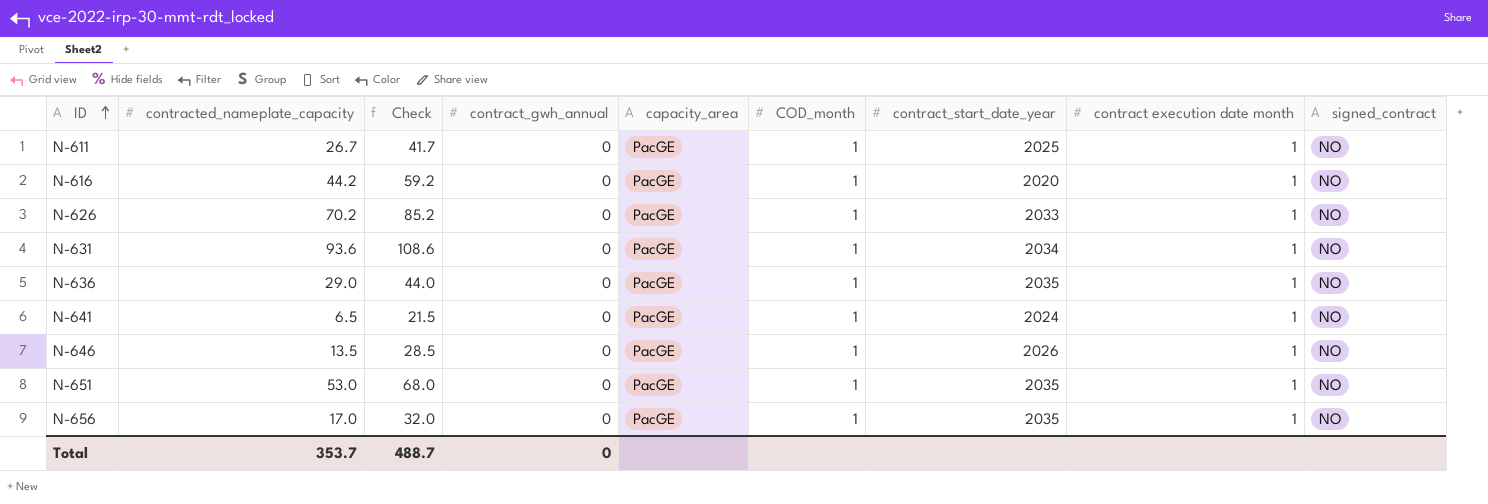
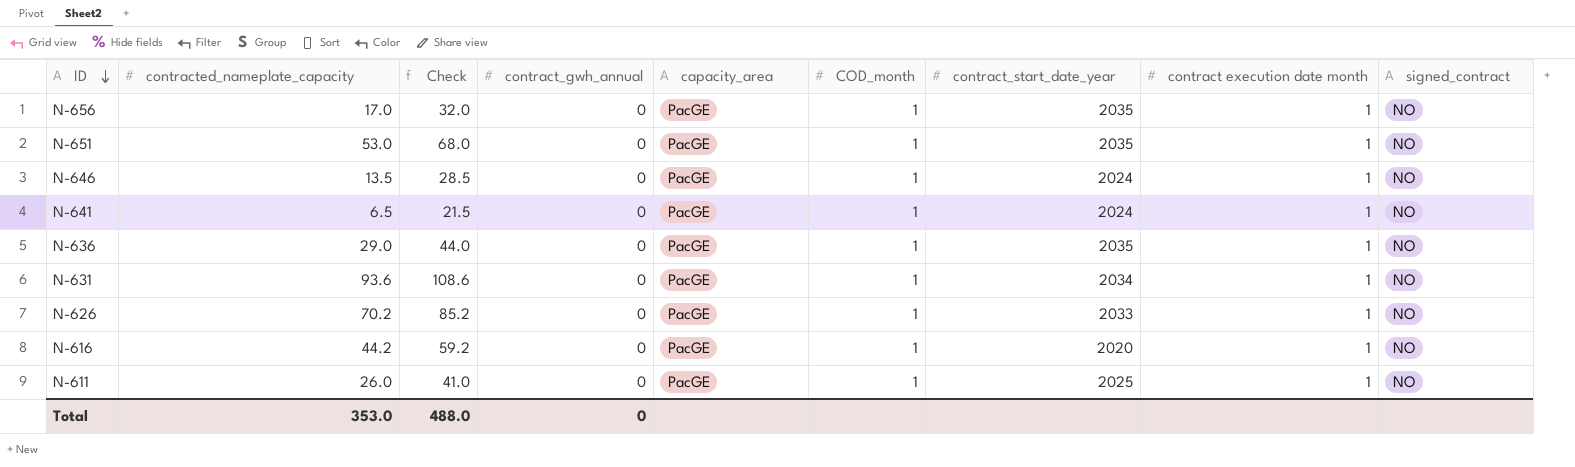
row order: ID ascending -> ID descending
N-646 | contract_start_date_year: 2026 -> 2024
N-611 | contracted_nameplate_capacity: 26.7 -> 26.0
N-611 | Check: 41.7 -> 41.0
Total | contracted_nameplate_capacity: 353.7 -> 353.0
Total | Check: 488.7 -> 488.0

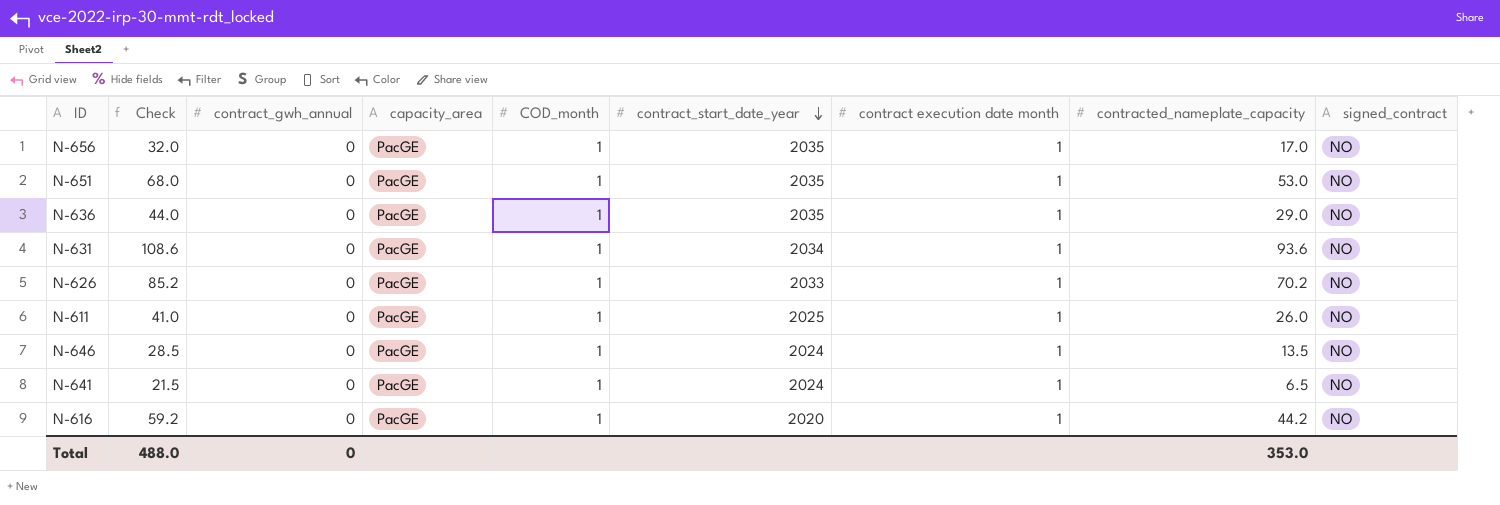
row order: ID descending -> contract_start_date_year descending
column contracted_nameplate_capacity | position: 2 -> 8

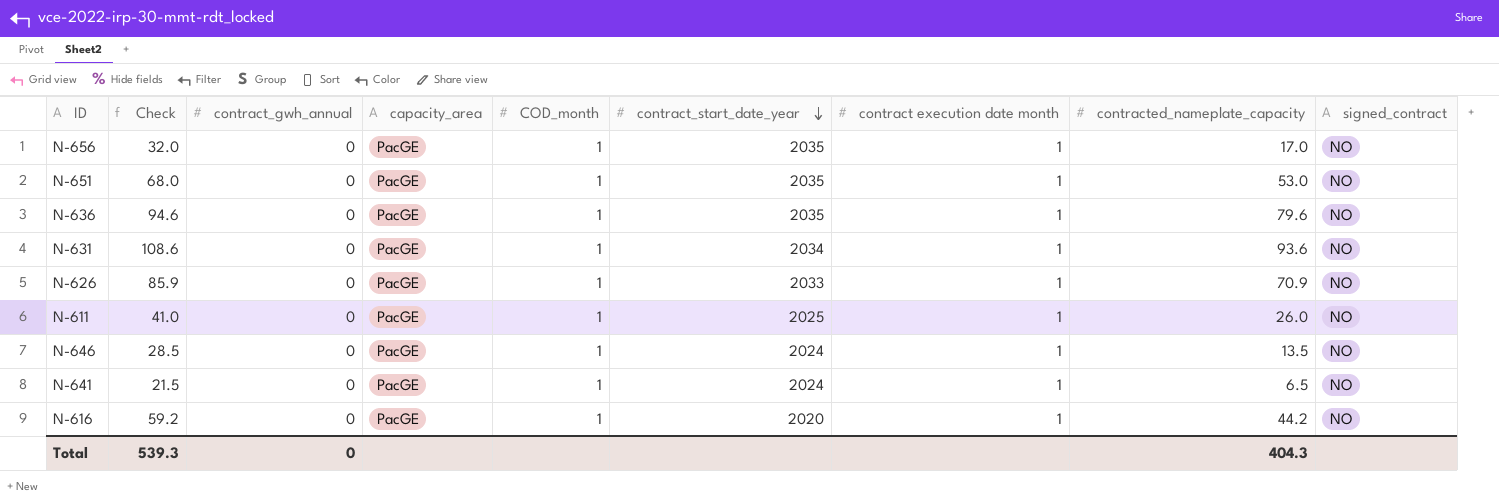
N-636 | Check: 44.0 -> 94.6
N-636 | contracted_nameplate_capacity: 29.0 -> 79.6
N-626 | Check: 85.2 -> 85.9
N-626 | contracted_nameplate_capacity: 70.2 -> 70.9
Total | Check: 488.0 -> 539.3
Total | contracted_nameplate_capacity: 353.0 -> 404.3

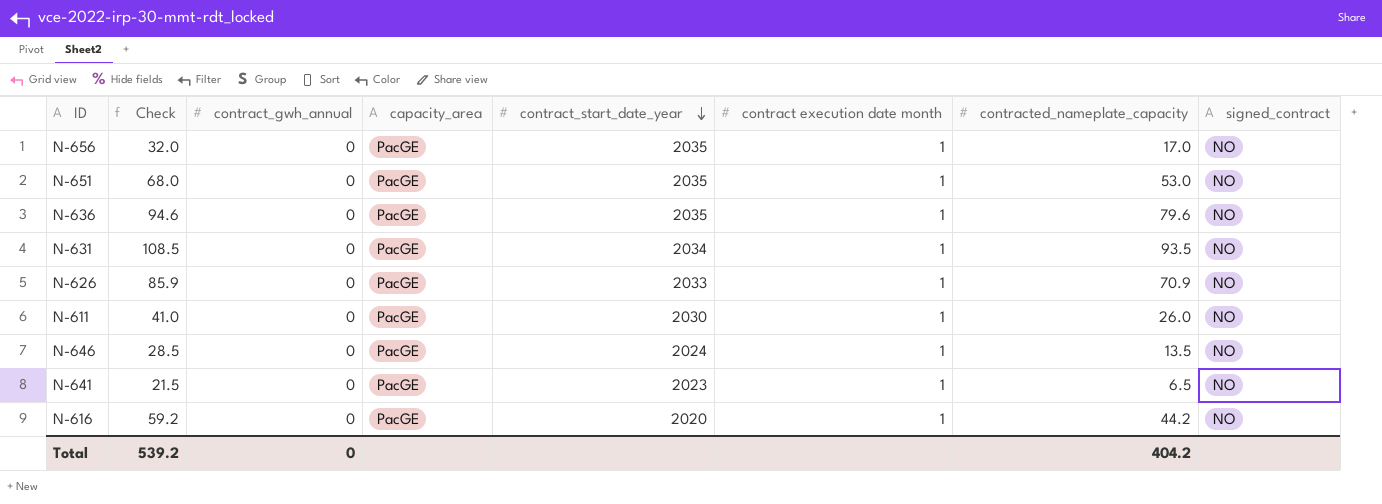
column COD_month | position: 5 -> none
N-631 | Check: 108.6 -> 108.5
N-631 | contracted_nameplate_capacity: 93.6 -> 93.5
N-611 | contract_start_date_year: 2025 -> 2030
N-641 | contract_start_date_year: 2024 -> 2023
Total | Check: 539.3 -> 539.2
Total | contracted_nameplate_capacity: 404.3 -> 404.2

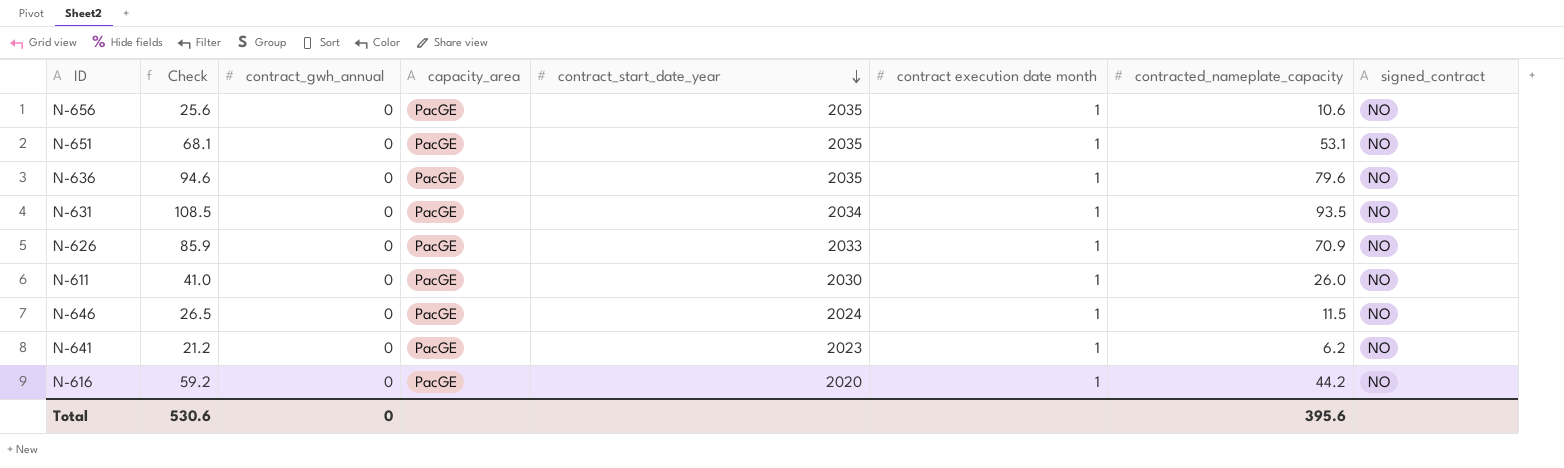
N-656 | Check: 32.0 -> 25.6
N-656 | contracted_nameplate_capacity: 17.0 -> 10.6
N-651 | Check: 68.0 -> 68.1
N-651 | contracted_nameplate_capacity: 53.0 -> 53.1
N-646 | Check: 28.5 -> 26.5
N-646 | contracted_nameplate_capacity: 13.5 -> 11.5
N-641 | Check: 21.5 -> 21.2
N-641 | contracted_nameplate_capacity: 6.5 -> 6.2
Total | Check: 539.2 -> 530.6
Total | contracted_nameplate_capacity: 404.2 -> 395.6

